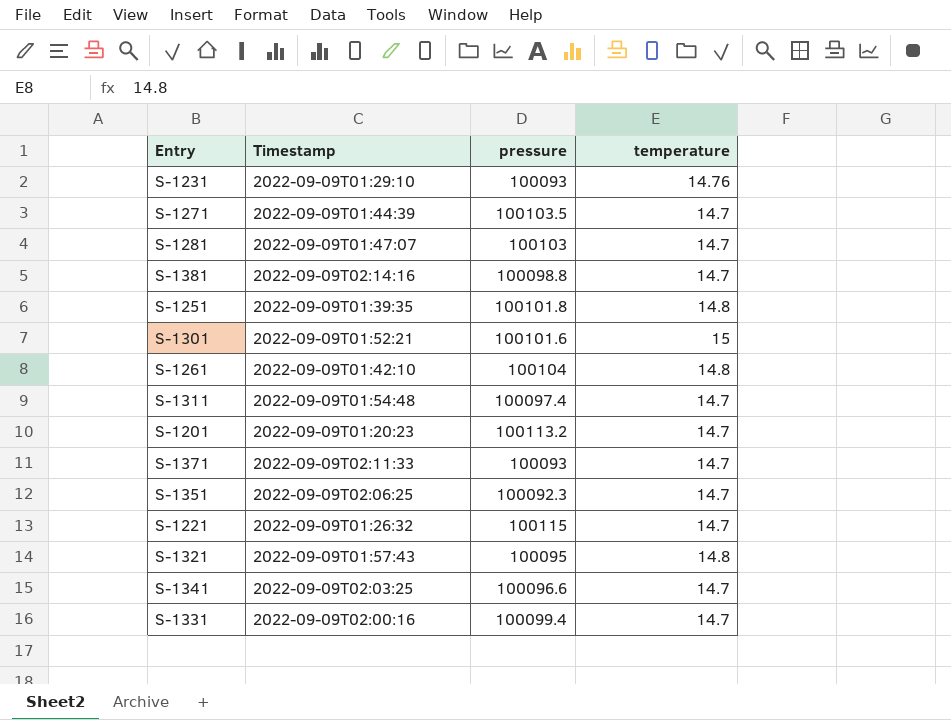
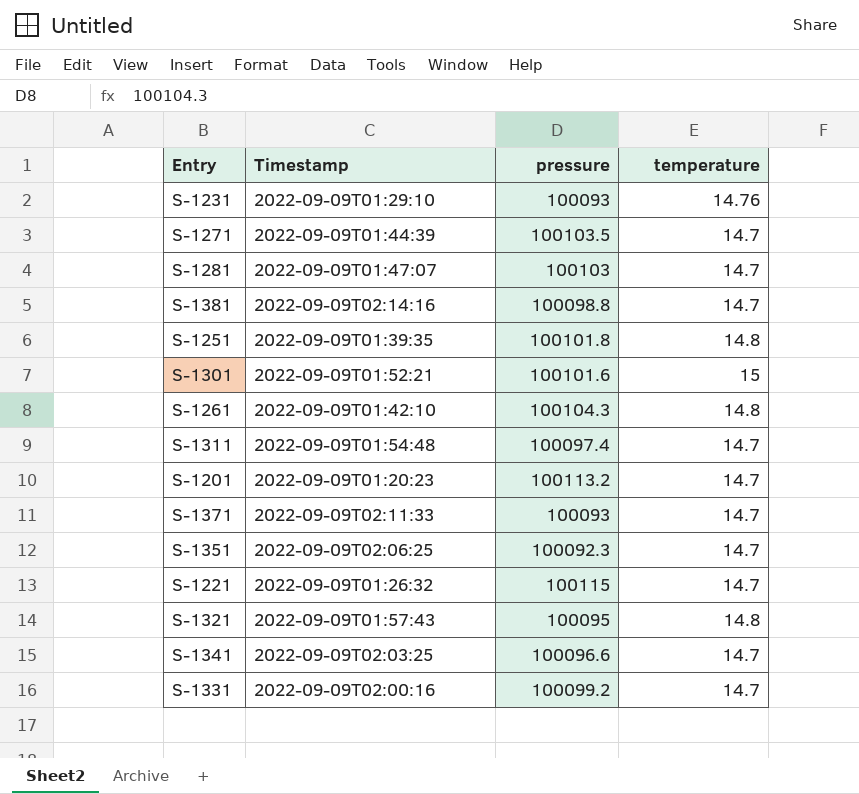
S-1261 | pressure: 100104 -> 100104.3
S-1331 | pressure: 100099.4 -> 100099.2

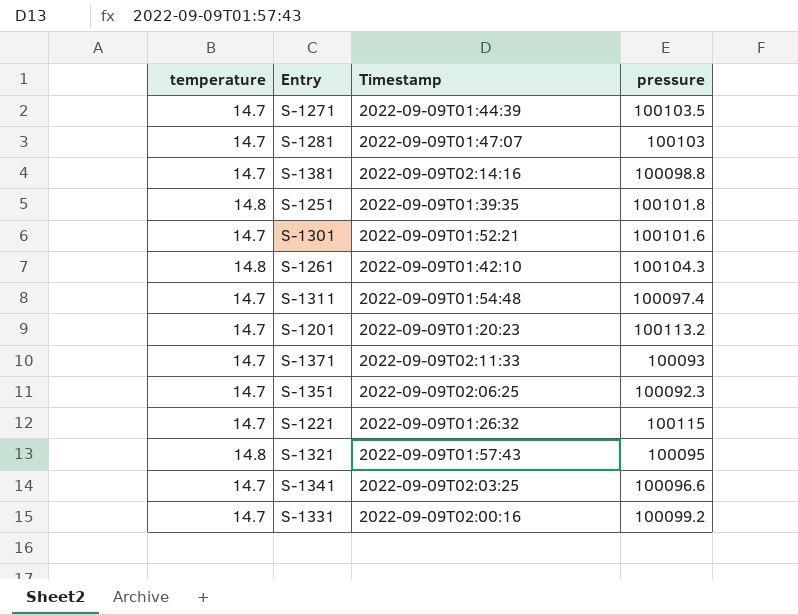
column temperature | position: 4 -> 1
row S-1231: 2022-09-09T01:29:10 | 100093 | 14.76 -> none
S-1301 | temperature: 15 -> 14.7

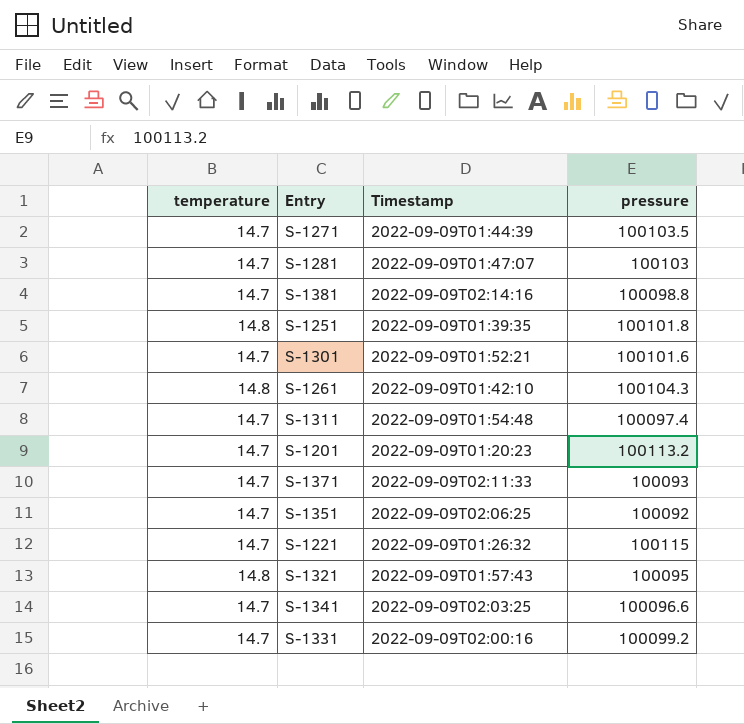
S-1351 | pressure: 100092.3 -> 100092

